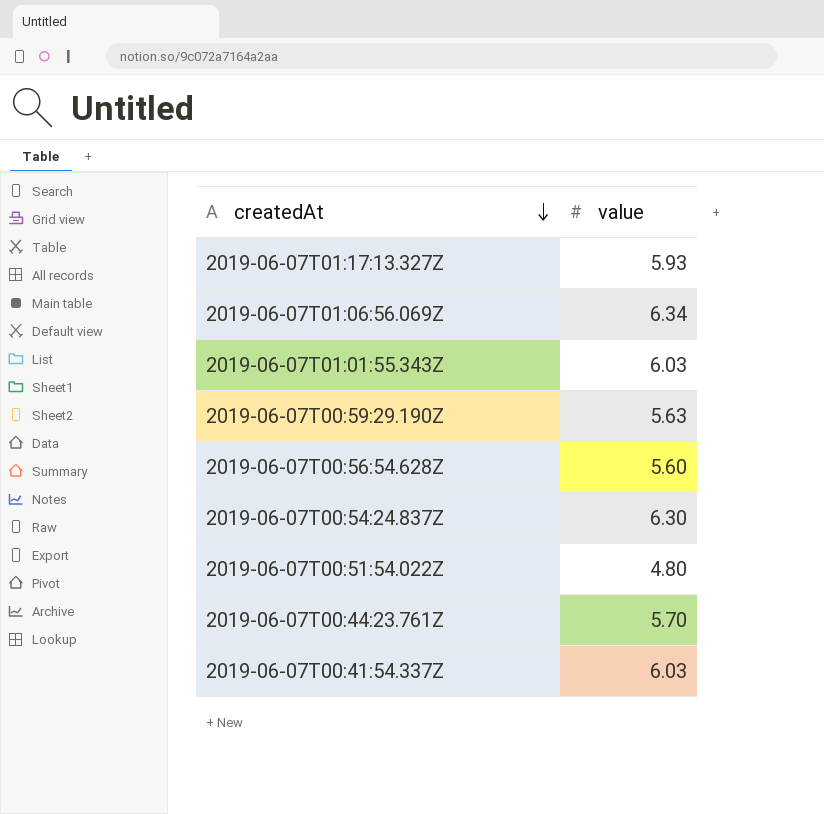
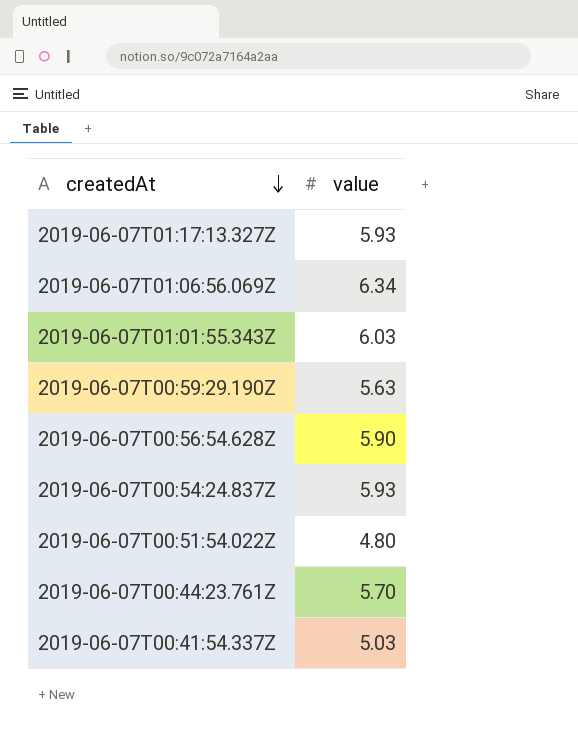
2019-06-07T00:56:54.628Z | value: 5.60 -> 5.90
2019-06-07T00:54:24.837Z | value: 6.30 -> 5.93
2019-06-07T00:41:54.337Z | value: 6.03 -> 5.03

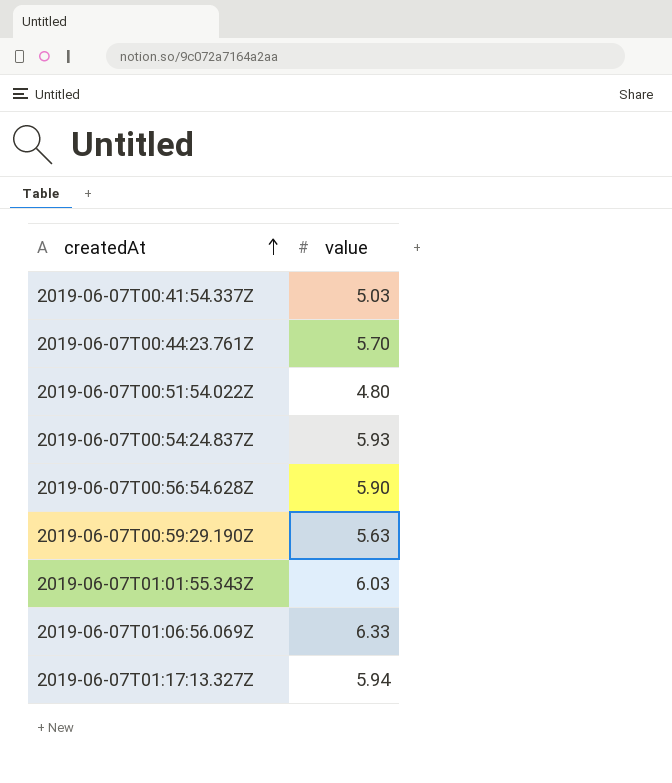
row order: createdAt descending -> createdAt ascending
2019-06-07T01:06:56.069Z | value: 6.34 -> 6.33
2019-06-07T01:17:13.327Z | value: 5.93 -> 5.94

